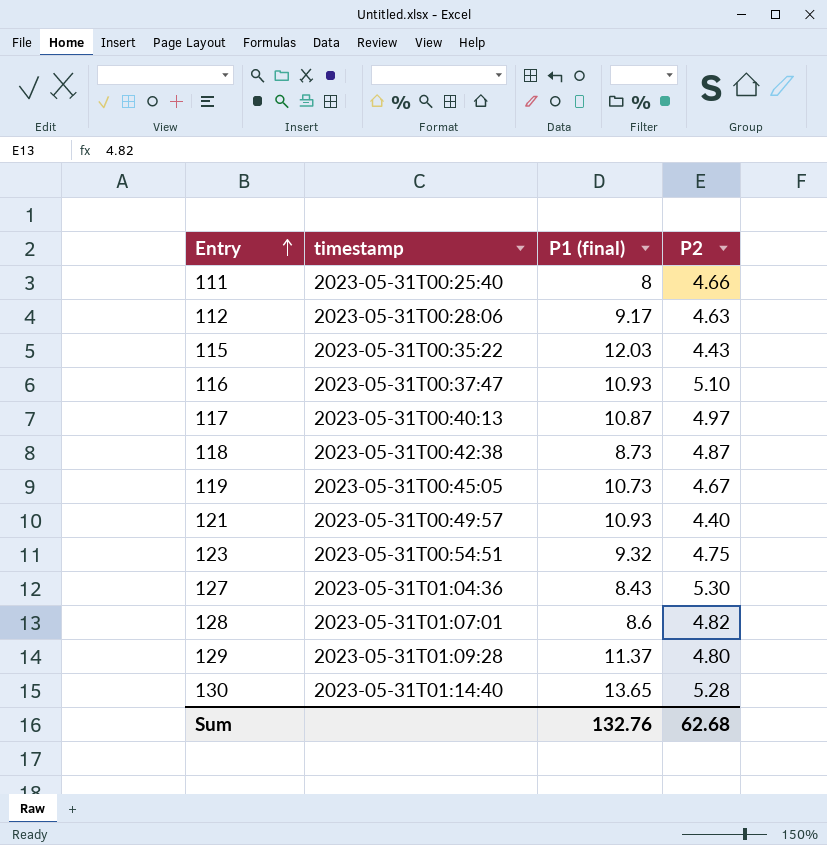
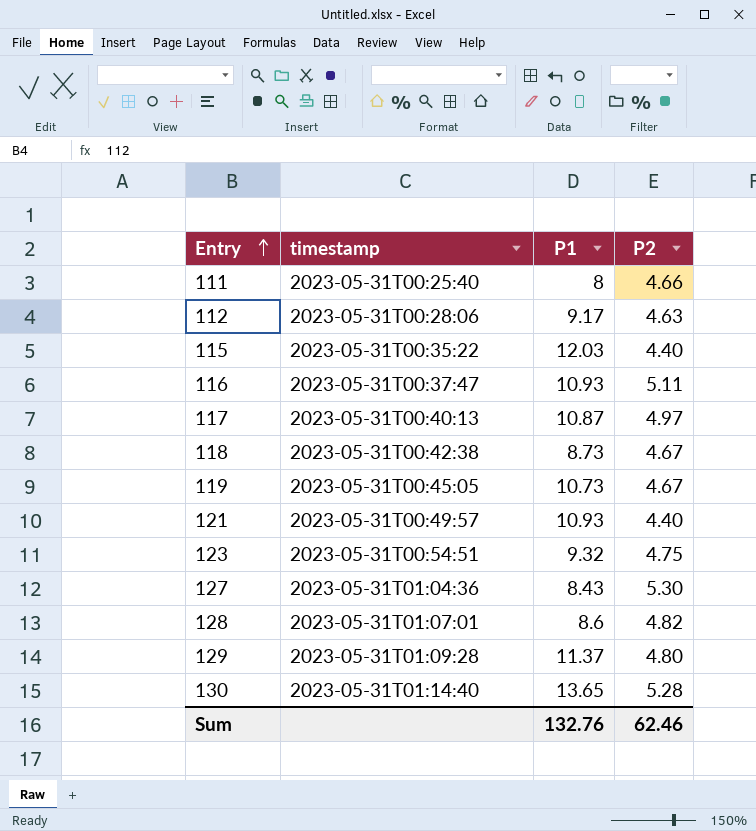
column name: P1 (final) -> P1
115 | P2: 4.43 -> 4.40
116 | P2: 5.10 -> 5.11
118 | P2: 4.87 -> 4.67
Sum | P2: 62.68 -> 62.46

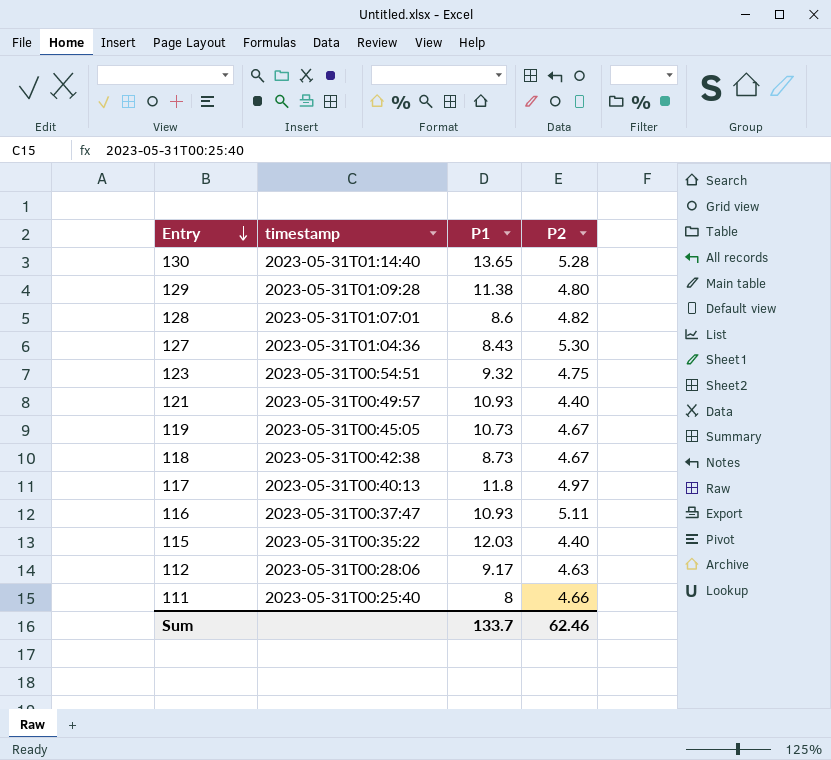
row order: Entry ascending -> Entry descending
129 | P1: 11.37 -> 11.38
117 | P1: 10.87 -> 11.8
Sum | P1: 132.76 -> 133.7

